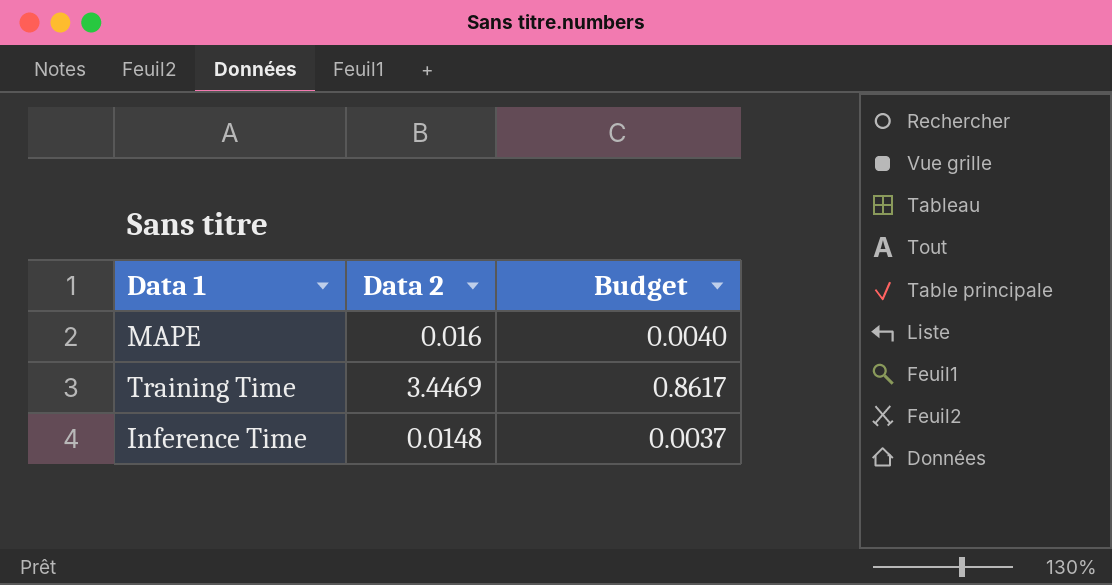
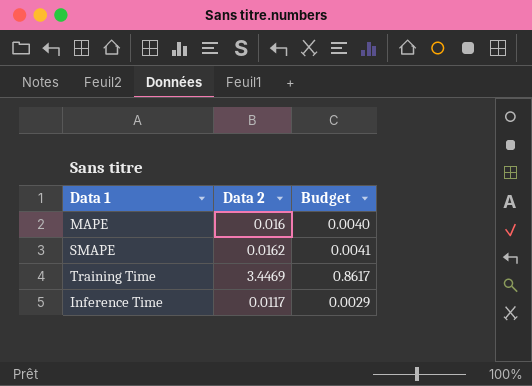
row SMAPE: none -> 0.0162 | 0.0041
Inference Time | Data 2: 0.0148 -> 0.0117
Inference Time | Budget: 0.0037 -> 0.0029

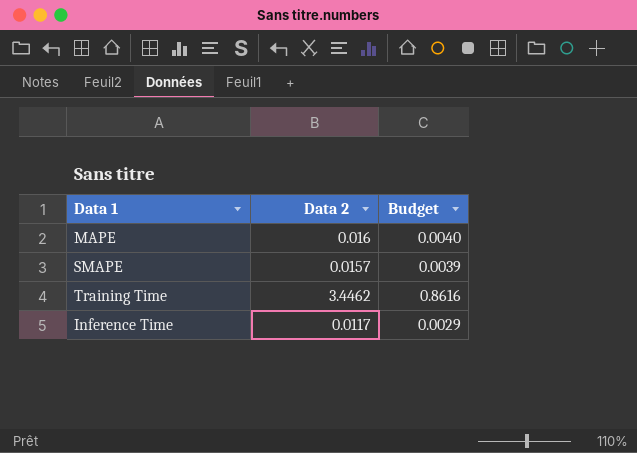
SMAPE | Data 2: 0.0162 -> 0.0157
SMAPE | Budget: 0.0041 -> 0.0039
Training Time | Data 2: 3.4469 -> 3.4462
Training Time | Budget: 0.8617 -> 0.8616

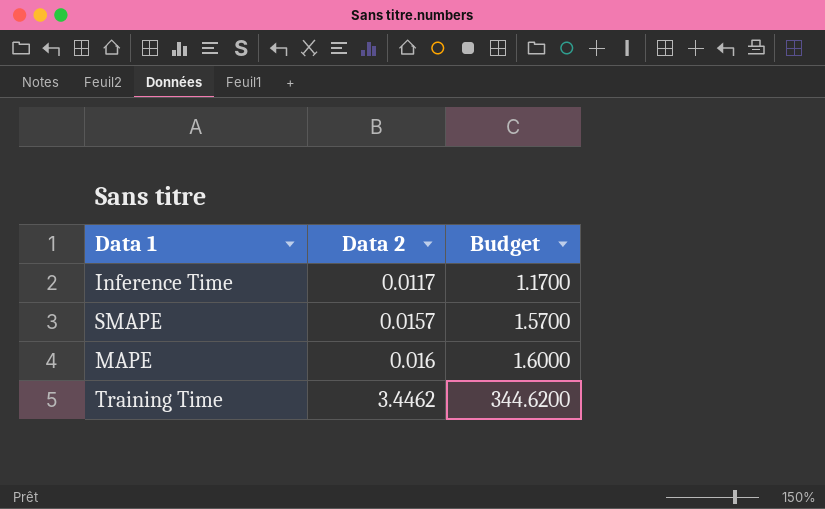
row order: none -> Data 2 ascending
column Budget | formula: [Data 2] * 0.25 -> [Data 2] * 100

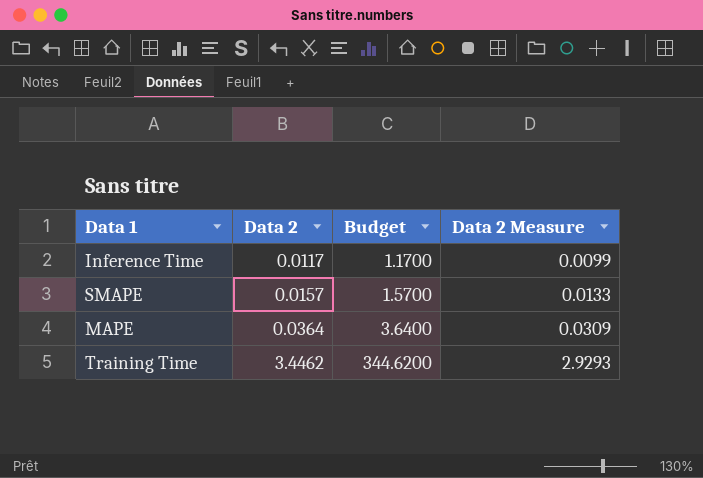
column Data 2 Measure | formula: none -> [Data 2] * 0.85
MAPE | Data 2: 0.016 -> 0.0364
MAPE | Budget: 1.6000 -> 3.6400

